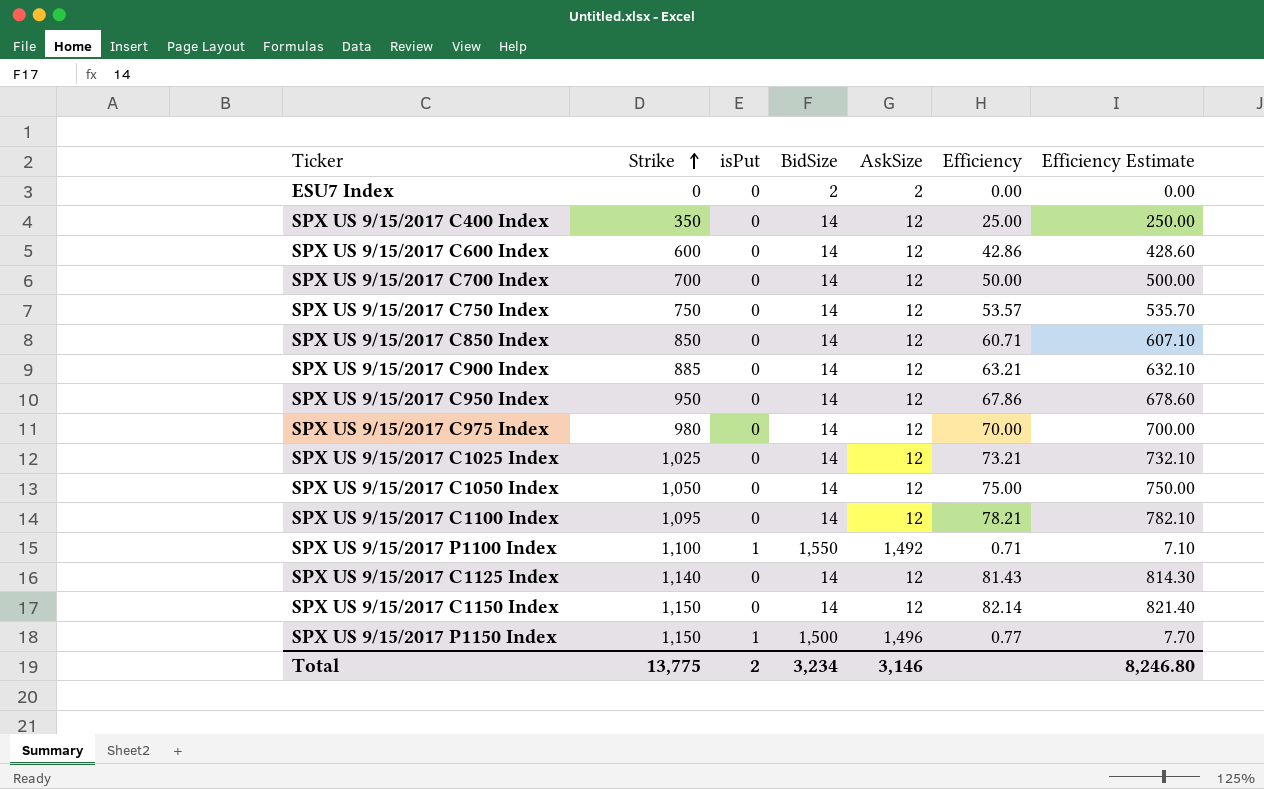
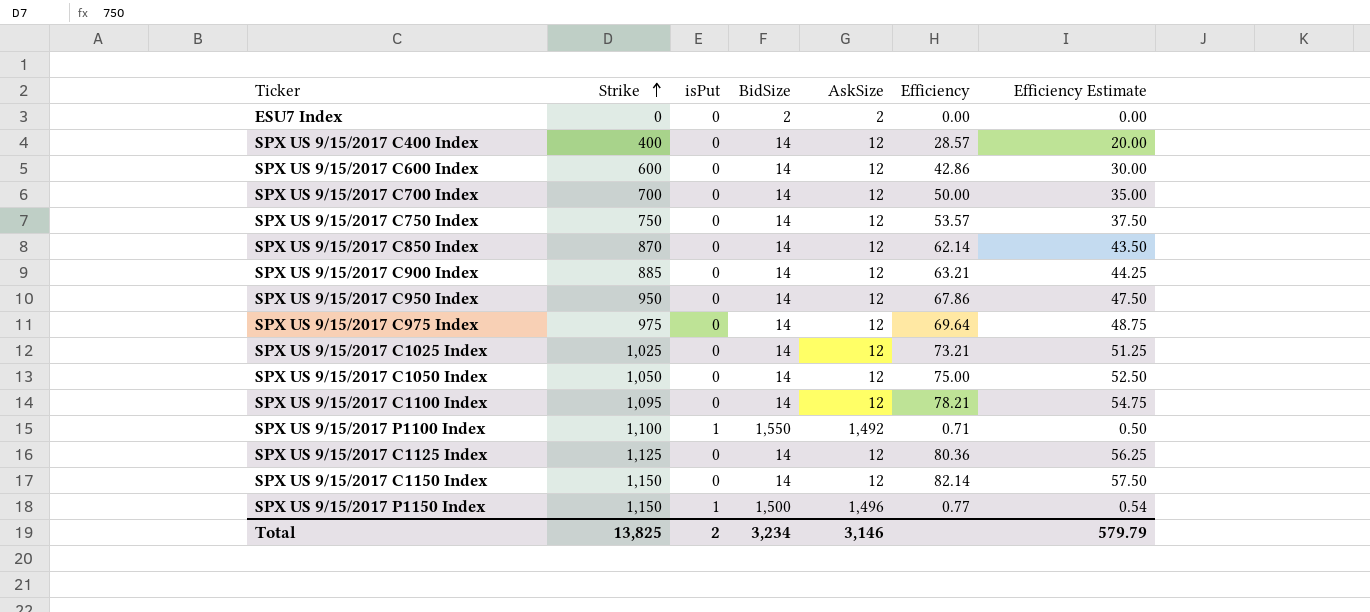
column Efficiency Estimate | formula: [Efficiency] * 10 -> [Efficiency] * 0.7
SPX US 9/15/2017 C400 Index | Strike: 350 -> 400
SPX US 9/15/2017 C400 Index | Efficiency: 25.00 -> 28.57
SPX US 9/15/2017 C850 Index | Strike: 850 -> 870
SPX US 9/15/2017 C850 Index | Efficiency: 60.71 -> 62.14
SPX US 9/15/2017 C975 Index | Strike: 980 -> 975
SPX US 9/15/2017 C975 Index | Efficiency: 70.00 -> 69.64
SPX US 9/15/2017 C1125 Index | Strike: 1,140 -> 1,125
SPX US 9/15/2017 C1125 Index | Efficiency: 81.43 -> 80.36
Total | Strike: 13,775 -> 13,825
Total | Efficiency Estimate: 8,246.80 -> 579.79

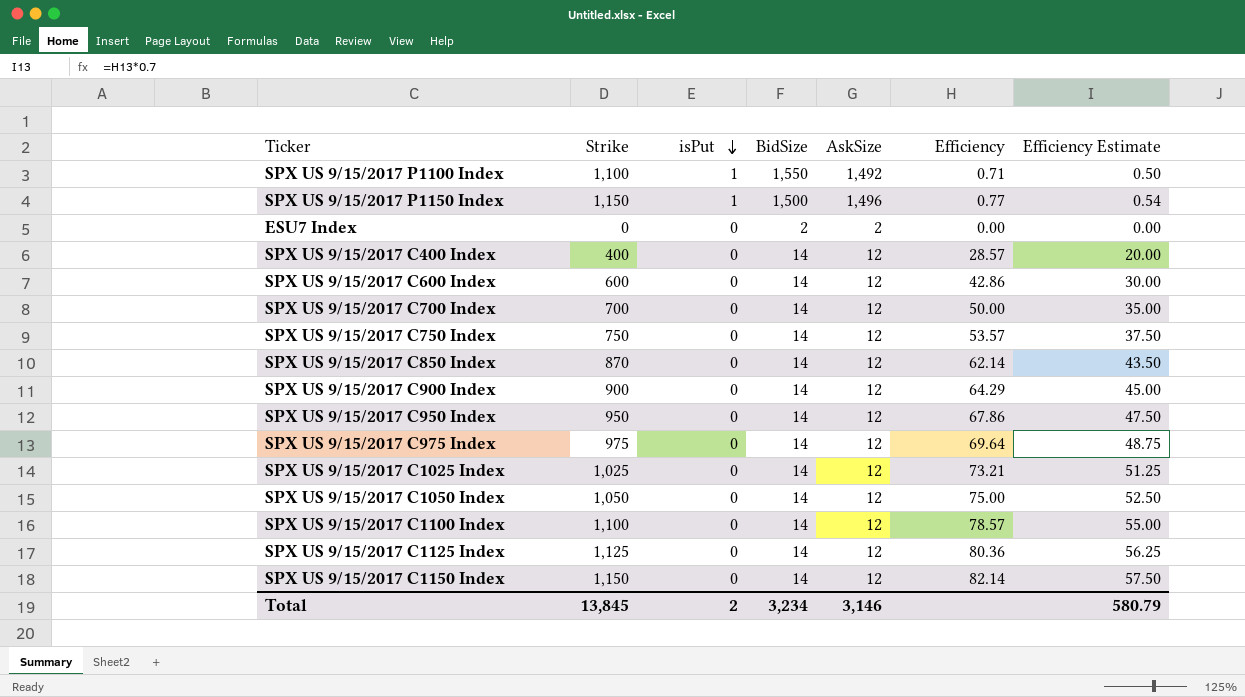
row order: Strike ascending -> isPut descending
SPX US 9/15/2017 C900 Index | Strike: 885 -> 900
SPX US 9/15/2017 C900 Index | Efficiency: 63.21 -> 64.29
SPX US 9/15/2017 C900 Index | Efficiency Estimate: 44.25 -> 45.00
SPX US 9/15/2017 C1100 Index | Strike: 1,095 -> 1,100
SPX US 9/15/2017 C1100 Index | Efficiency: 78.21 -> 78.57
SPX US 9/15/2017 C1100 Index | Efficiency Estimate: 54.75 -> 55.00
Total | Strike: 13,825 -> 13,845
Total | Efficiency Estimate: 579.79 -> 580.79

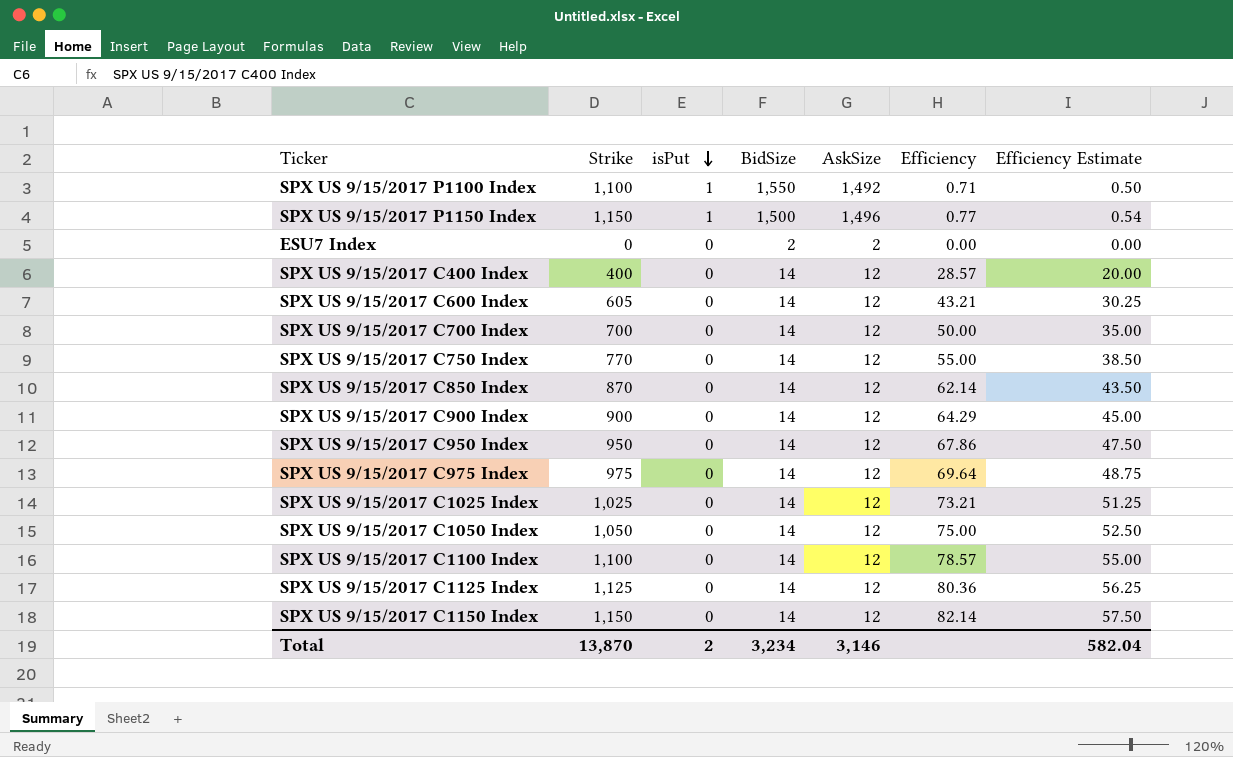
SPX US 9/15/2017 C600 Index | Strike: 600 -> 605
SPX US 9/15/2017 C600 Index | Efficiency: 42.86 -> 43.21
SPX US 9/15/2017 C600 Index | Efficiency Estimate: 30.00 -> 30.25
SPX US 9/15/2017 C750 Index | Strike: 750 -> 770
SPX US 9/15/2017 C750 Index | Efficiency: 53.57 -> 55.00
SPX US 9/15/2017 C750 Index | Efficiency Estimate: 37.50 -> 38.50
Total | Strike: 13,845 -> 13,870
Total | Efficiency Estimate: 580.79 -> 582.04

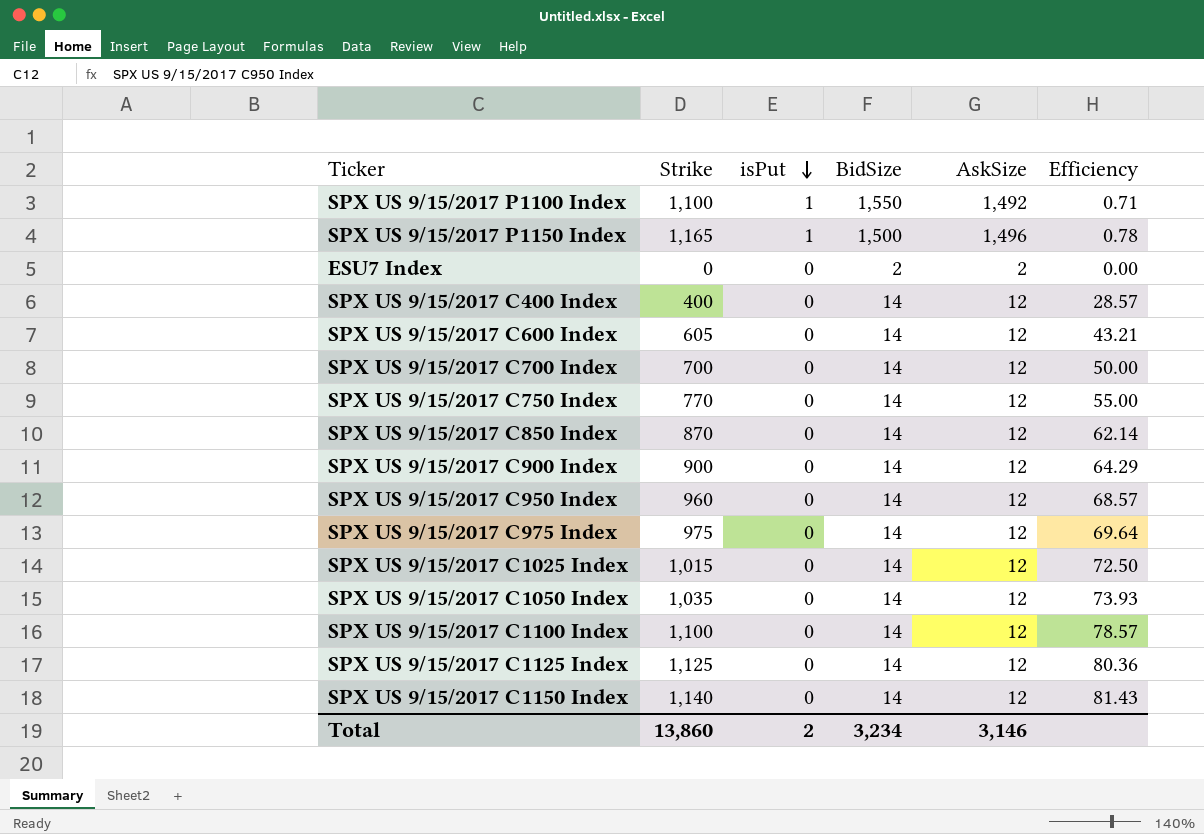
column Efficiency Estimate | formula: [Efficiency] * 0.7 -> none
SPX US 9/15/2017 P1150 Index | Strike: 1,150 -> 1,165
SPX US 9/15/2017 P1150 Index | Efficiency: 0.77 -> 0.78
SPX US 9/15/2017 C950 Index | Strike: 950 -> 960
SPX US 9/15/2017 C950 Index | Efficiency: 67.86 -> 68.57
SPX US 9/15/2017 C1025 Index | Strike: 1,025 -> 1,015
SPX US 9/15/2017 C1025 Index | Efficiency: 73.21 -> 72.50
SPX US 9/15/2017 C1050 Index | Strike: 1,050 -> 1,035
SPX US 9/15/2017 C1050 Index | Efficiency: 75.00 -> 73.93
SPX US 9/15/2017 C1150 Index | Strike: 1,150 -> 1,140
SPX US 9/15/2017 C1150 Index | Efficiency: 82.14 -> 81.43
Total | Strike: 13,870 -> 13,860

